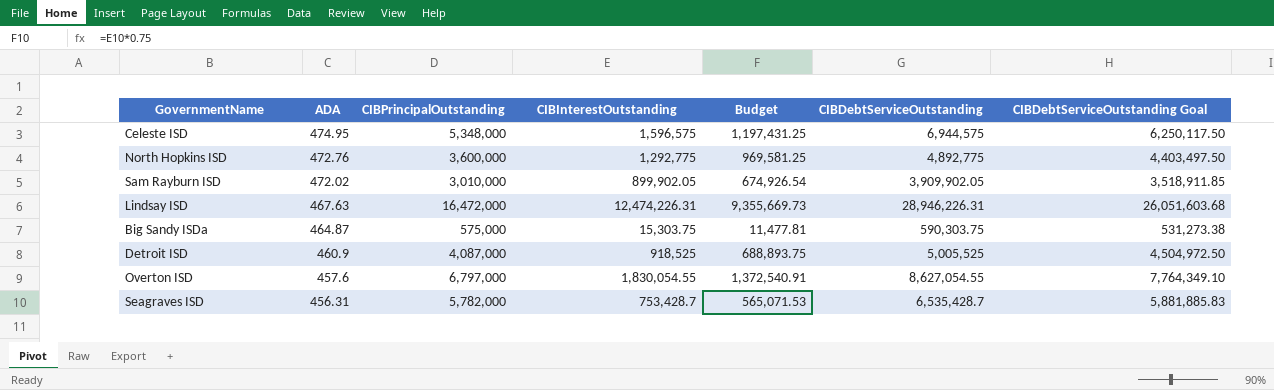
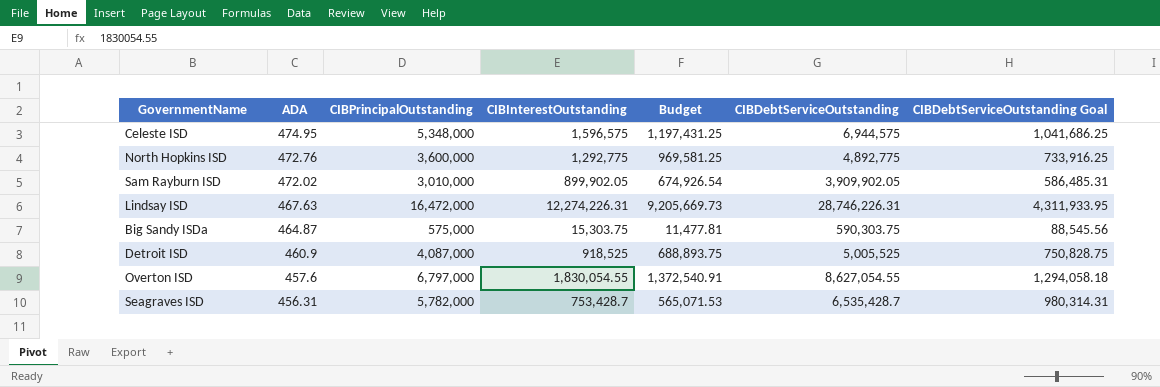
column CIBDebtServiceOutstanding Goal | formula: [CIBDebtServiceOutstanding] * 0.9 -> [CIBDebtServiceOutstanding] * 0.15
Lindsay ISD | CIBInterestOutstanding: 12,474,226.31 -> 12,274,226.31
Lindsay ISD | Budget: 9,355,669.73 -> 9,205,669.73
Lindsay ISD | CIBDebtServiceOutstanding: 28,946,226.31 -> 28,746,226.31

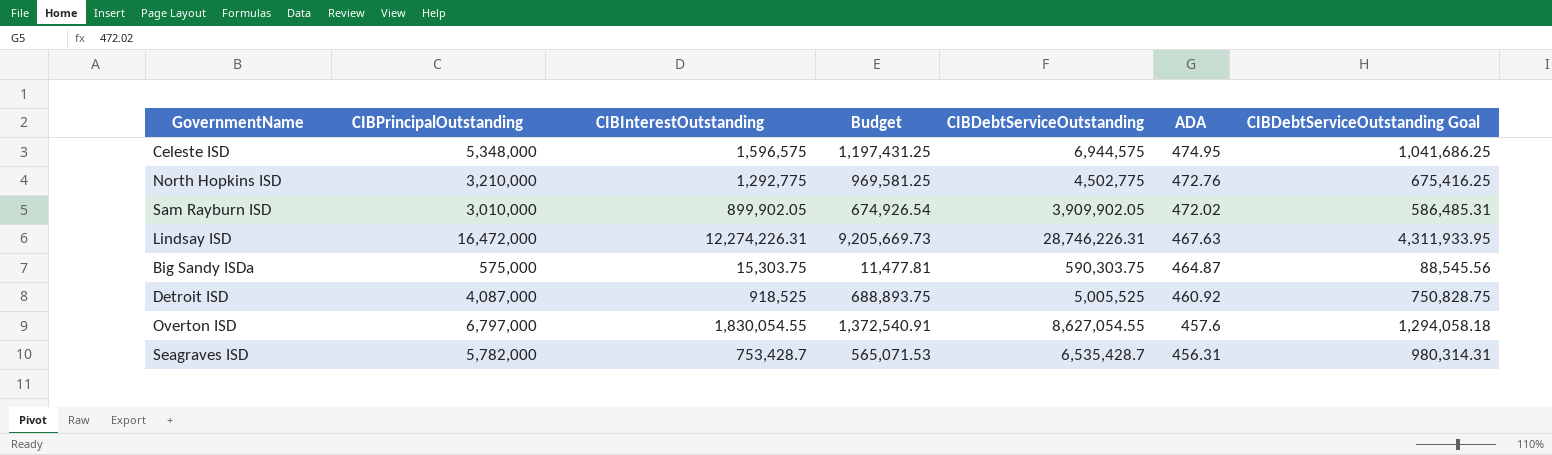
column ADA | position: 2 -> 6
North Hopkins ISD | CIBPrincipalOutstanding: 3,600,000 -> 3,210,000
North Hopkins ISD | CIBDebtServiceOutstanding: 4,892,775 -> 4,502,775
North Hopkins ISD | CIBDebtServiceOutstanding Goal: 733,916.25 -> 675,416.25
Detroit ISD | ADA: 460.9 -> 460.92

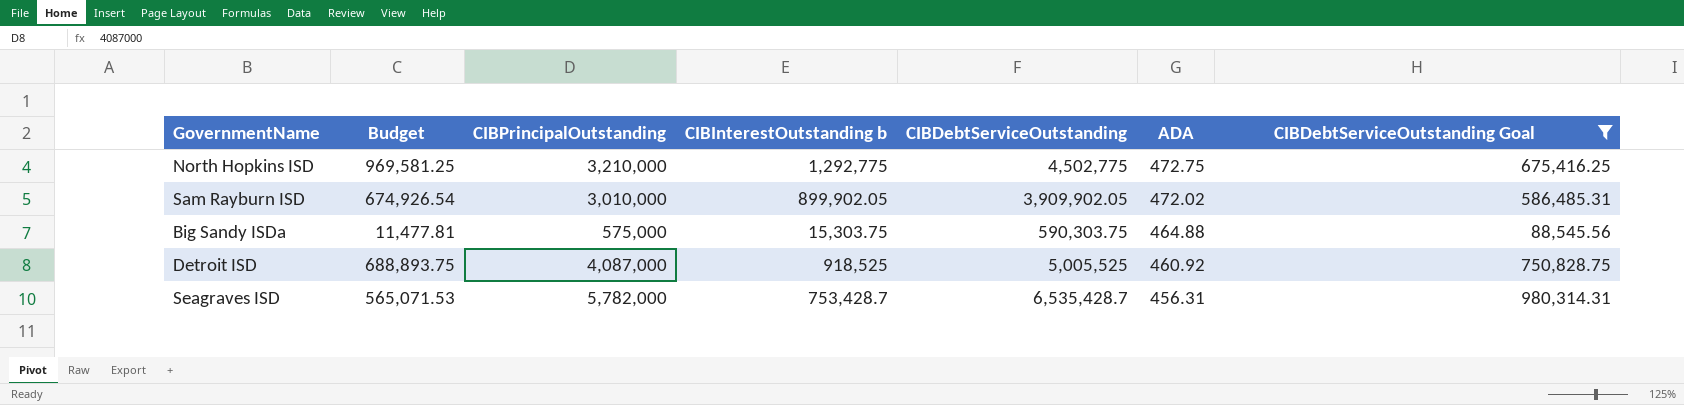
filter: none -> CIBDebtServiceOutstanding Goal <= 980,314.31
column Budget | position: 4 -> 2
column name: CIBInterestOutstanding -> CIBInterestOutstanding b
North Hopkins ISD | ADA: 472.76 -> 472.75
Big Sandy ISDa | ADA: 464.87 -> 464.88

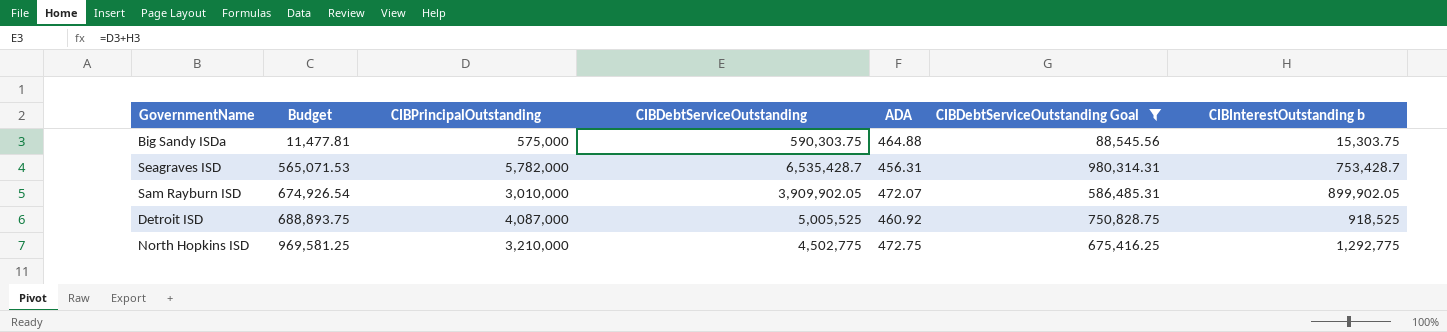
row order: ADA descending -> Budget ascending
column CIBInterestOutstanding b | position: 4 -> 7
Sam Rayburn ISD | ADA: 472.02 -> 472.07

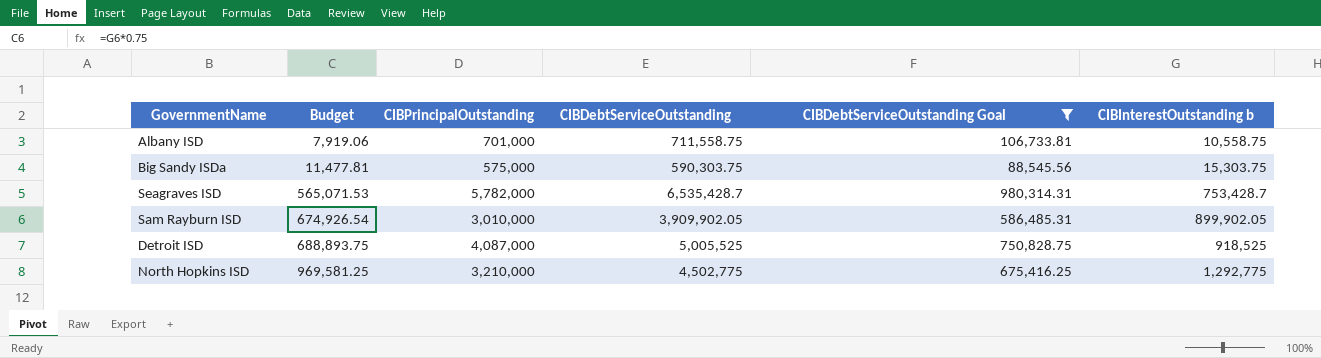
column ADA | position: 5 -> none
row Albany ISD: none -> 7,919.06 | 701,000 | 711,558.75 | 106,733.81 | 10,558.75

